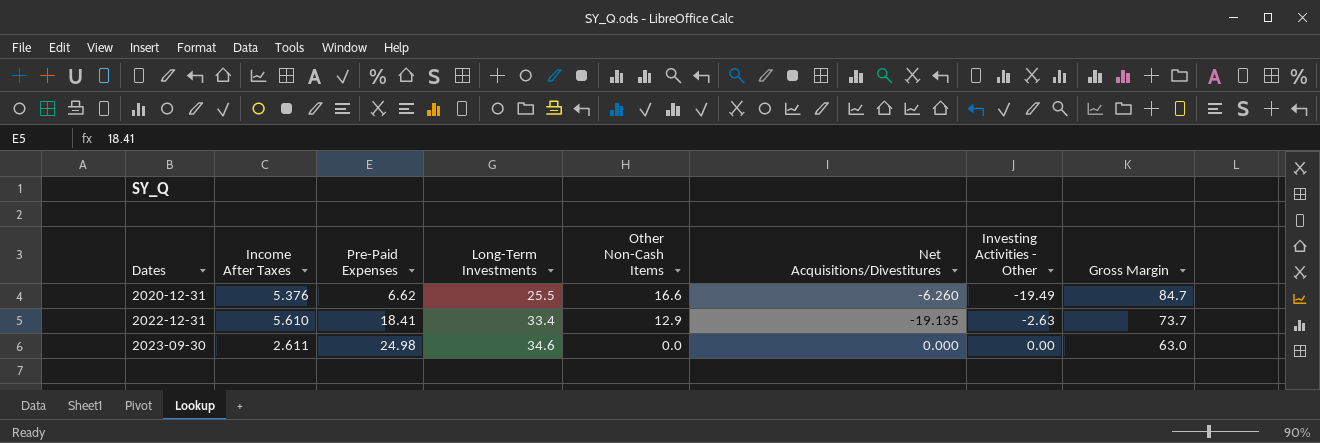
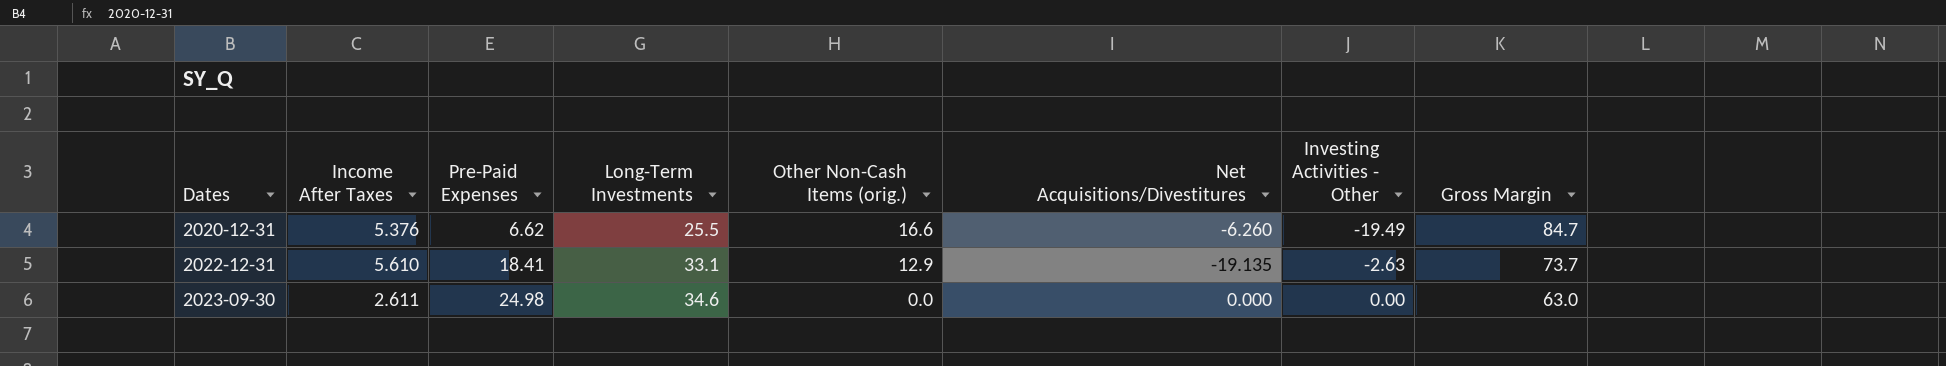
column name: Other Non-Cash Items -> Other Non-Cash Items (orig.)
2022-12-31 | Long-Term Investments: 33.4 -> 33.1

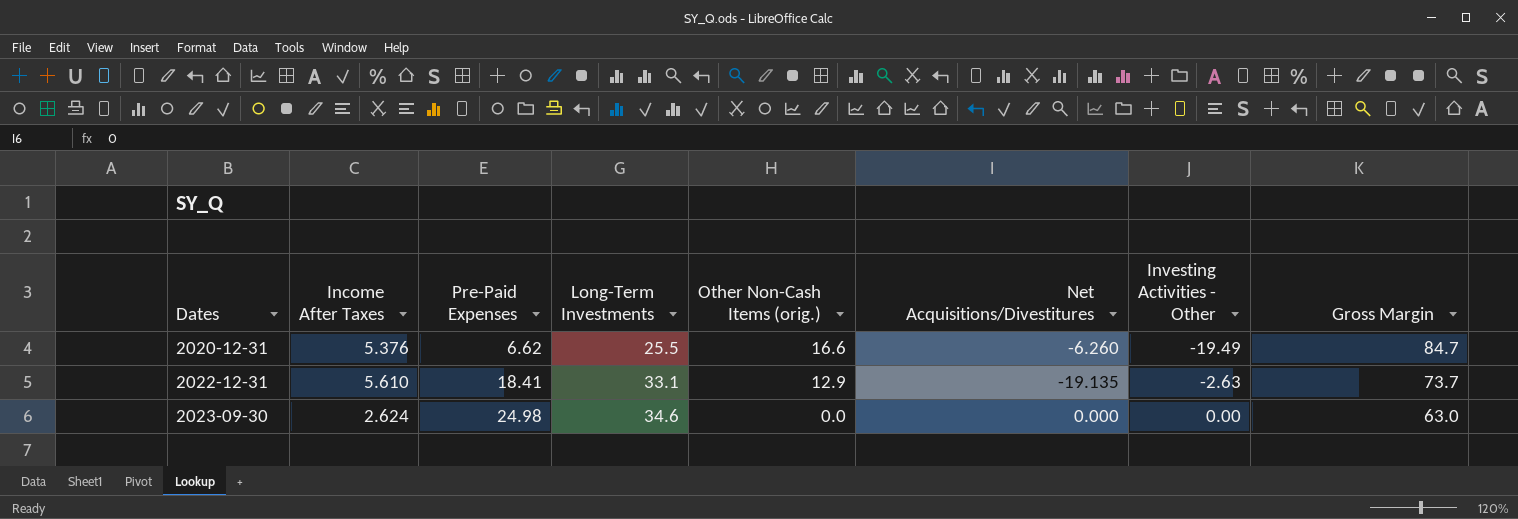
2023-09-30 | Income After Taxes: 2.611 -> 2.624

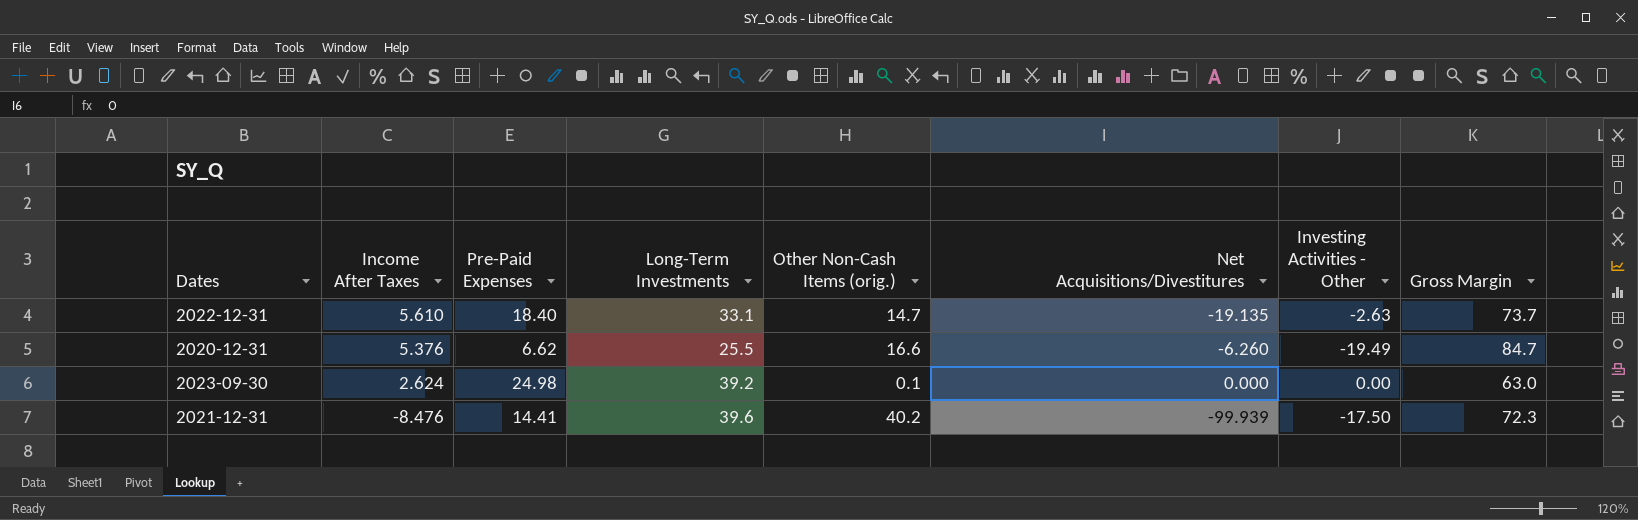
row order: Dates ascending -> Income After Taxes descending
2022-12-31 | Pre-Paid Expenses: 18.41 -> 18.40
2022-12-31 | Other Non-Cash Items (orig.): 12.9 -> 14.7
2023-09-30 | Long-Term Investments: 34.6 -> 39.2
2023-09-30 | Other Non-Cash Items (orig.): 0.0 -> 0.1
row 2021-12-31: none -> -8.476 | 14.41 | 39.6 | 40.2 | -99.939 | -17.50 | 72.3

